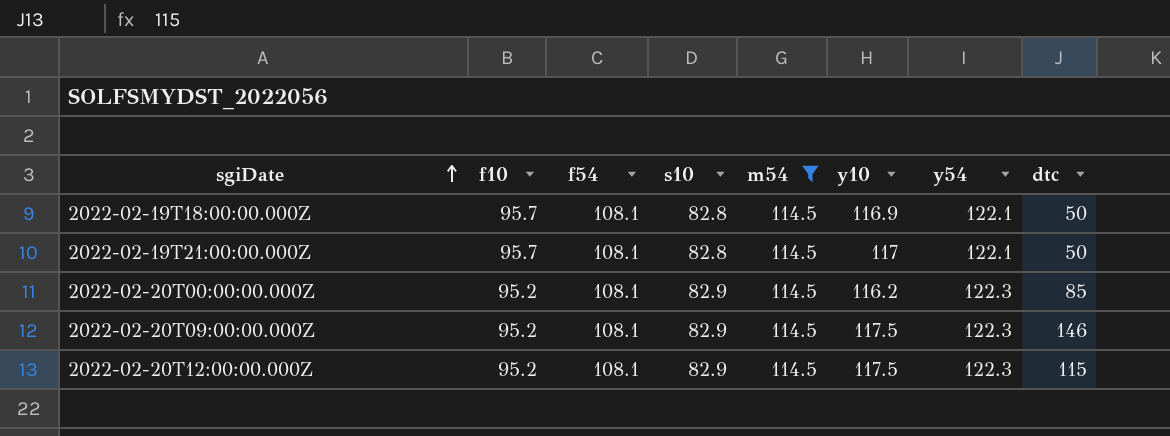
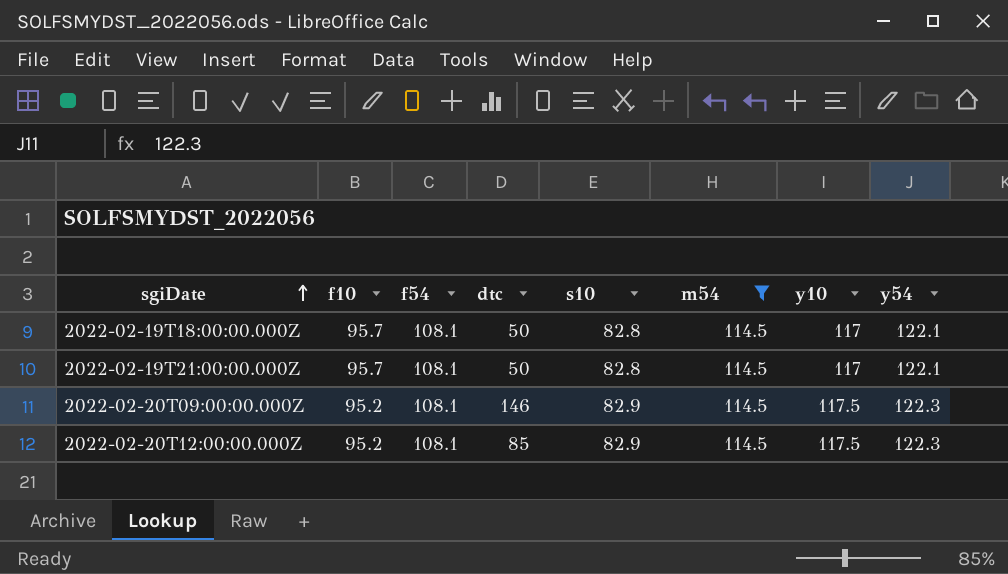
column dtc | position: 8 -> 4
row 2022-02-20T00:00:00.000Z: 95.2 | 108.1 | 82.9 | 114.5 | 116.2 | 122.3 | 85 -> none
2022-02-19T18:00:00.000Z | y10: 116.9 -> 117
2022-02-20T12:00:00.000Z | dtc: 115 -> 85

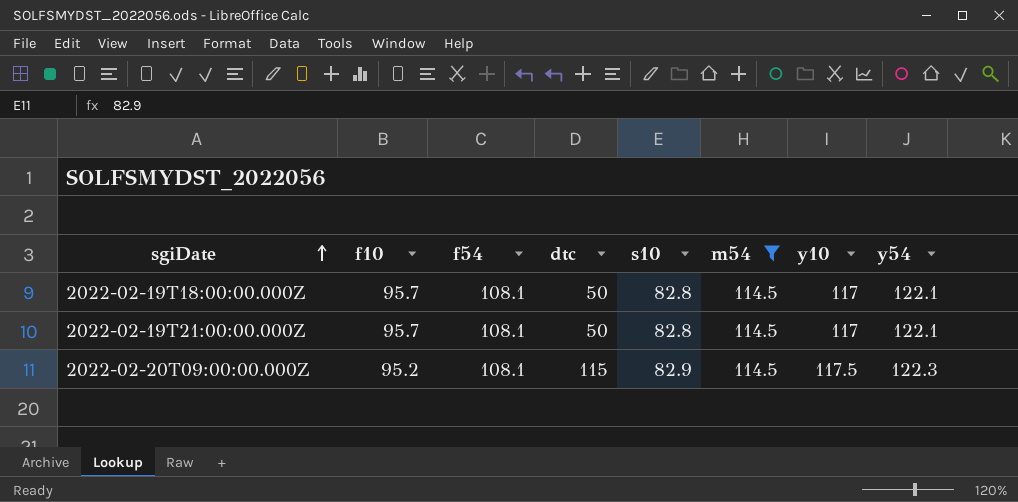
row 2022-02-20T12:00:00.000Z: 95.2 | 108.1 | 85 | 82.9 | 114.5 | 117.5 | 122.3 -> none
2022-02-20T09:00:00.000Z | dtc: 146 -> 115

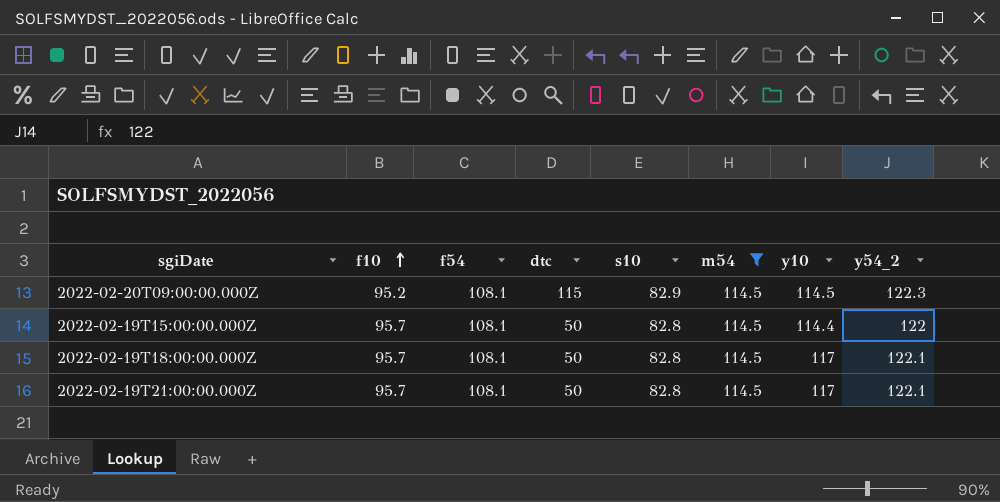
row order: sgiDate ascending -> f10 ascending
column name: y54 -> y54_2
2022-02-20T09:00:00.000Z | y10: 117.5 -> 114.5
row 2022-02-19T15:00:00.000Z: none -> 95.7 | 108.1 | 50 | 82.8 | 114.5 | 114.4 | 122

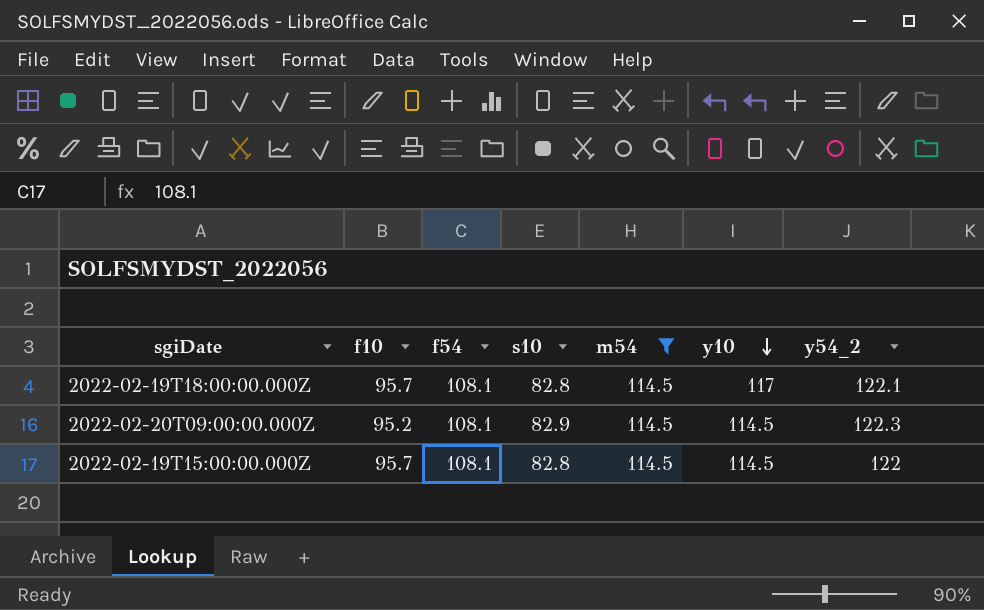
row order: f10 ascending -> y10 descending
column dtc | position: 4 -> none
row 2022-02-19T21:00:00.000Z: 95.7 | 108.1 | 50 | 82.8 | 114.5 | 117 | 122.1 -> none
2022-02-19T15:00:00.000Z | y10: 114.4 -> 114.5

